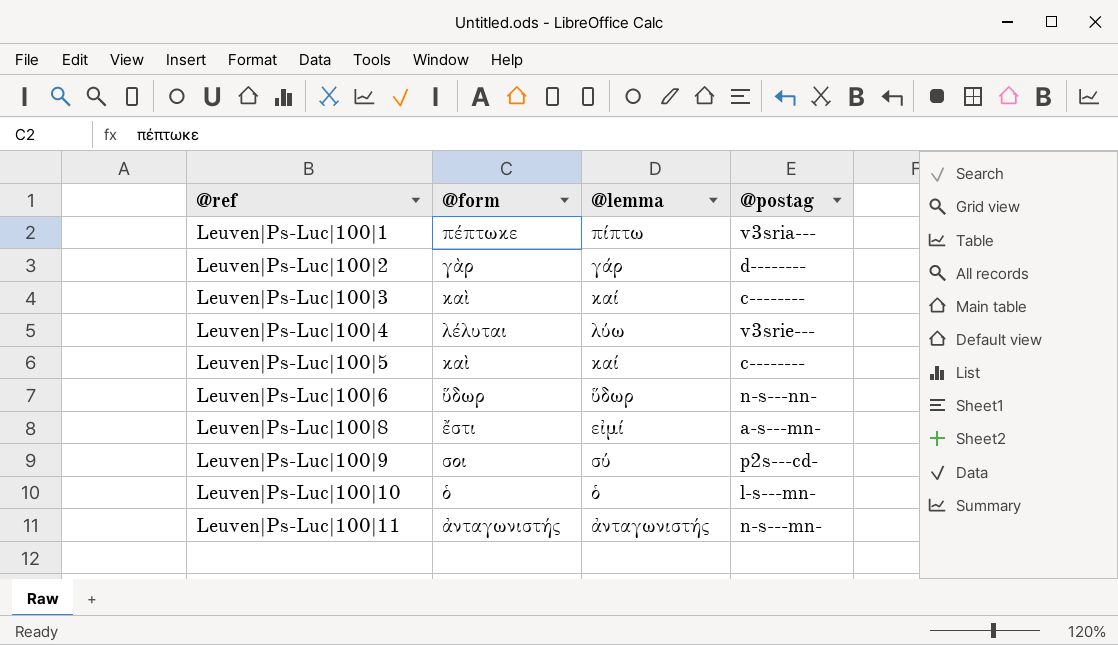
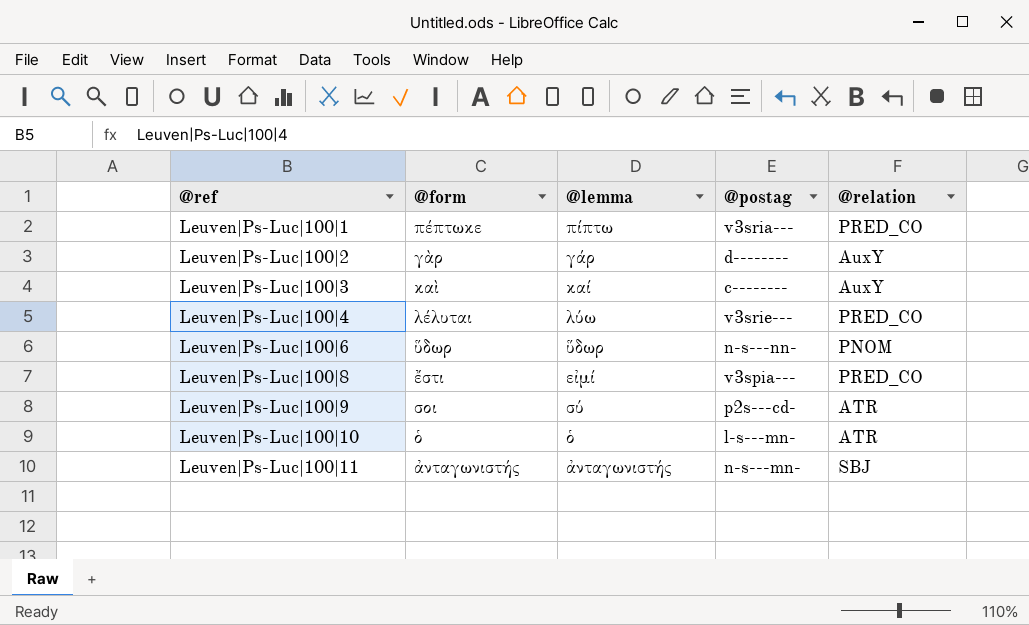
column @relation | position: none -> 5
row Leuven|Ps-Luc|100|5: καὶ | καί | c-------- -> none
Leuven|Ps-Luc|100|8 | @postag: a-s---mn- -> v3spia---

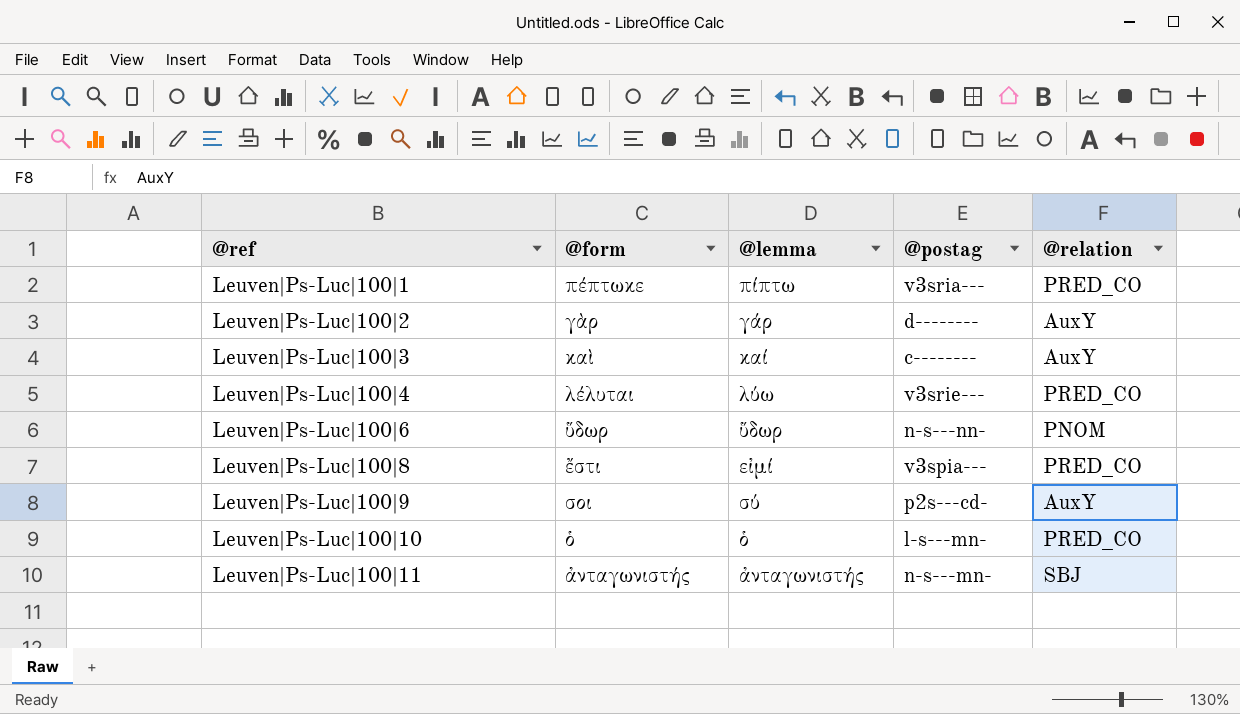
Leuven|Ps-Luc|100|9 | @relation: ATR -> AuxY
Leuven|Ps-Luc|100|10 | @relation: ATR -> PRED_CO

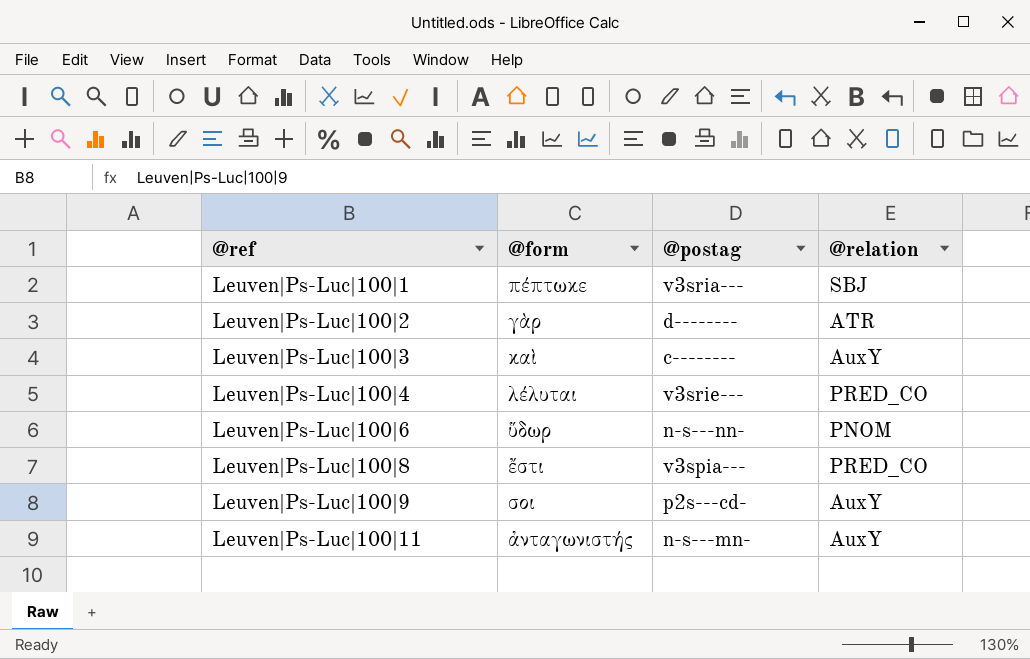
column @lemma | position: 3 -> none
row Leuven|Ps-Luc|100|10: ὁ | ὁ | l-s---mn- | PRED_CO -> none
Leuven|Ps-Luc|100|1 | @relation: PRED_CO -> SBJ
Leuven|Ps-Luc|100|2 | @relation: AuxY -> ATR
Leuven|Ps-Luc|100|11 | @relation: SBJ -> AuxY

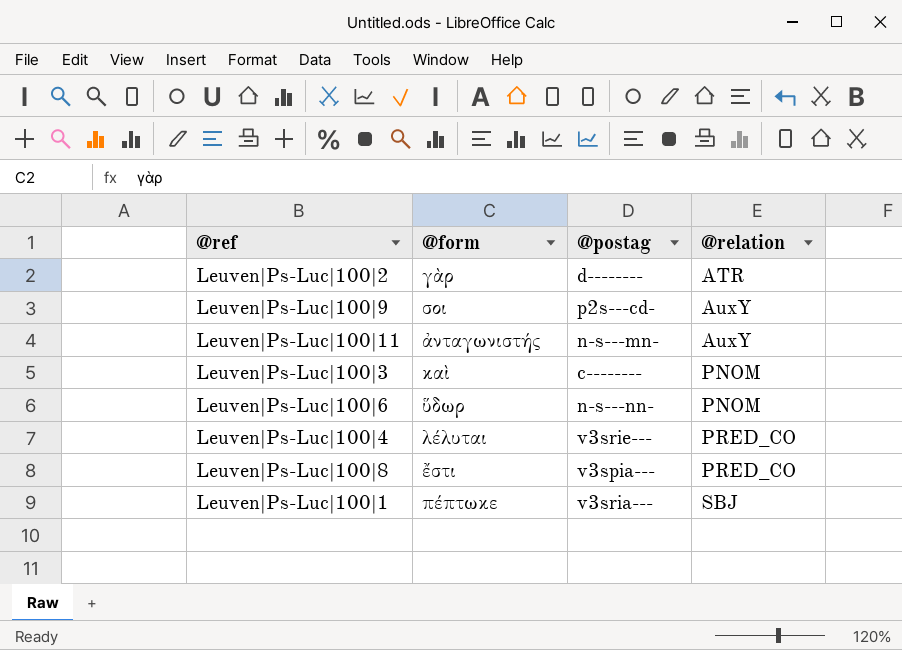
row order: @ref ascending -> @relation ascending
Leuven|Ps-Luc|100|3 | @relation: AuxY -> PNOM

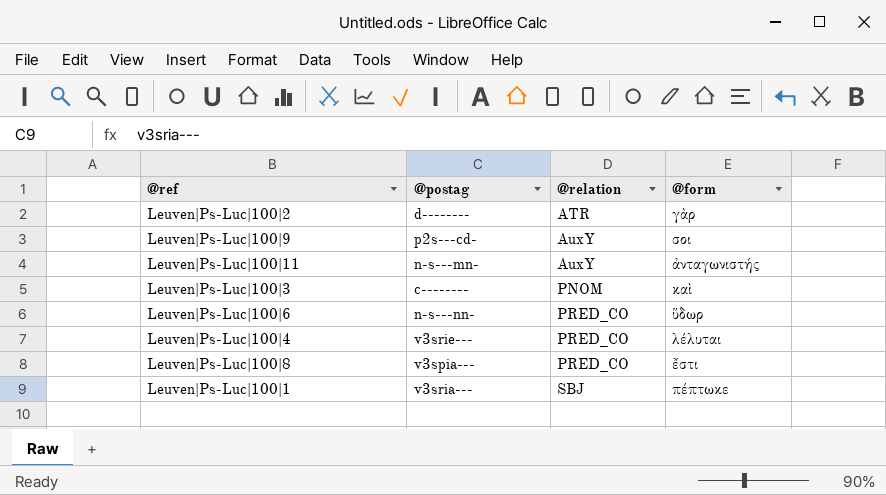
column @form | position: 2 -> 4
Leuven|Ps-Luc|100|6 | @relation: PNOM -> PRED_CO

